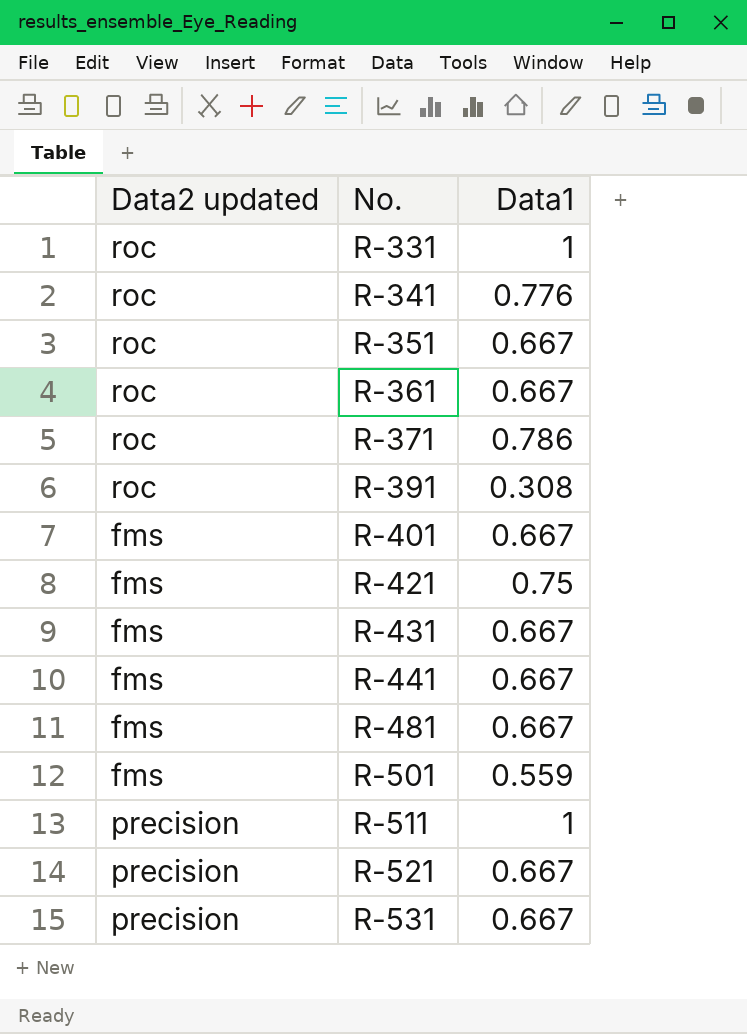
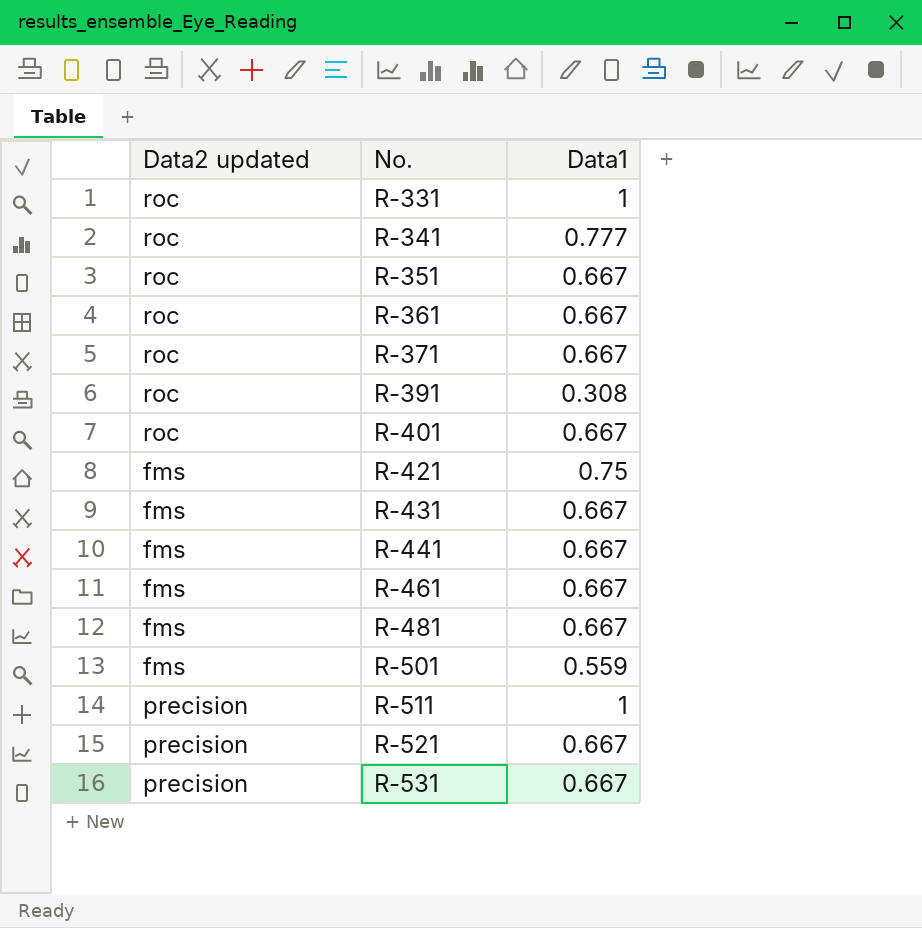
R-341 | Data1: 0.776 -> 0.777
R-371 | Data1: 0.786 -> 0.667
R-401 | Data2 updated: fms -> roc
row R-461: none -> fms | 0.667

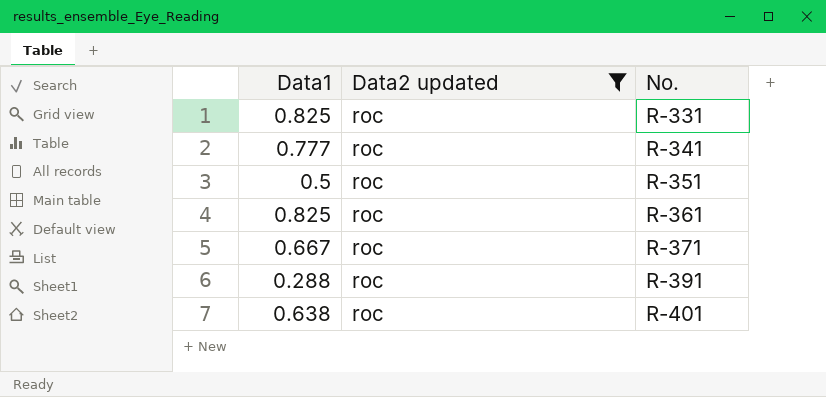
filter: none -> Data2 updated = roc
column Data1 | position: 3 -> 1
R-331 | Data1: 1 -> 0.825
R-351 | Data1: 0.667 -> 0.5
R-361 | Data1: 0.667 -> 0.825
R-391 | Data1: 0.308 -> 0.288
R-401 | Data1: 0.667 -> 0.638

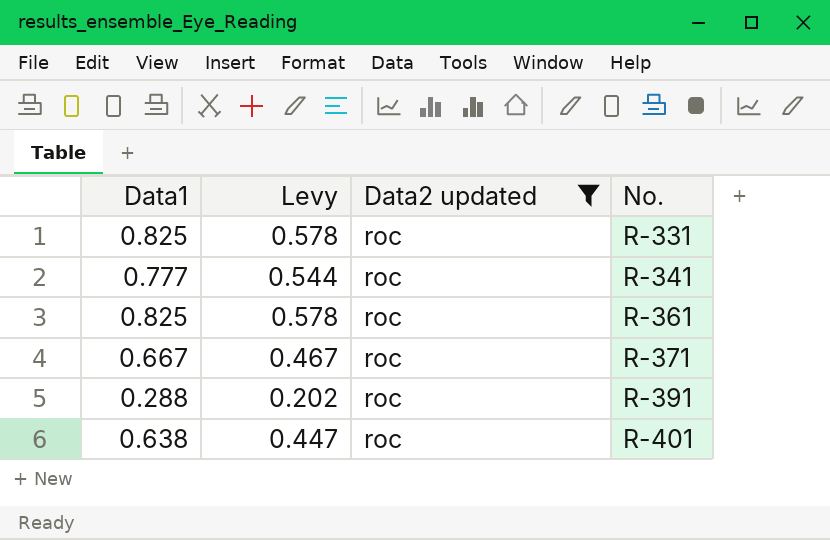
column Levy | formula: none -> [Data1] * 0.7
row R-351: 0.5 | roc -> none

